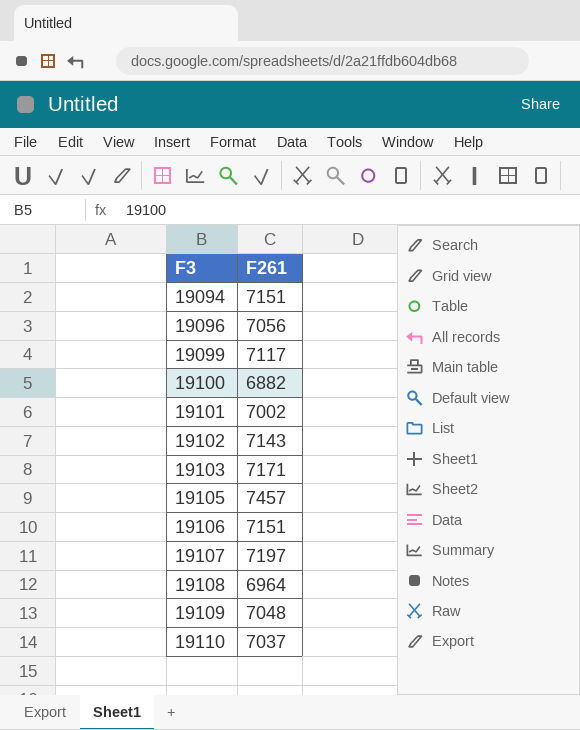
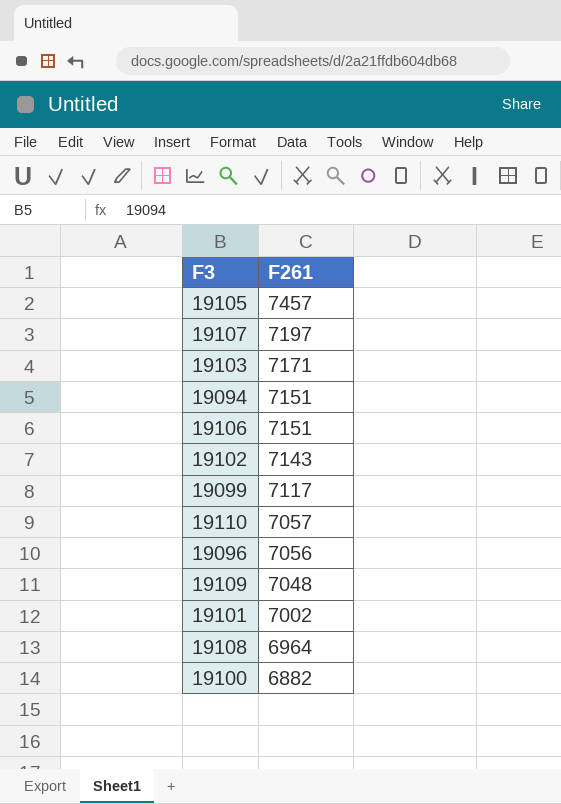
row order: F3 ascending -> F261 descending
19110 | F261: 7037 -> 7057

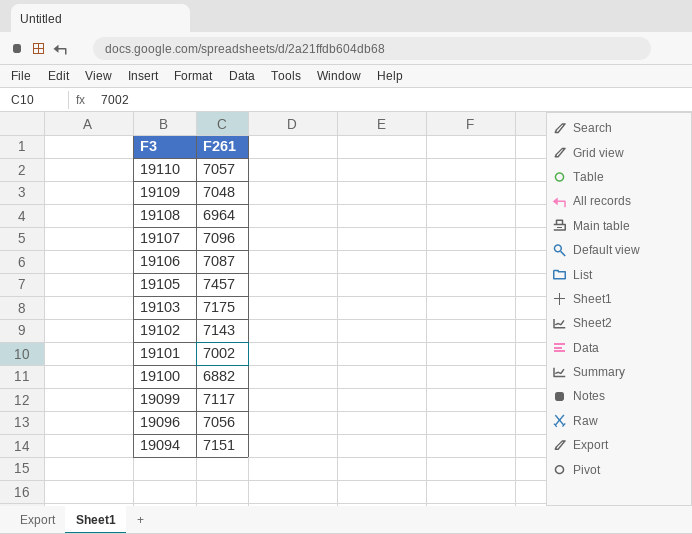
row order: F261 descending -> F3 descending
19107 | F261: 7197 -> 7096
19106 | F261: 7151 -> 7087
19103 | F261: 7171 -> 7175

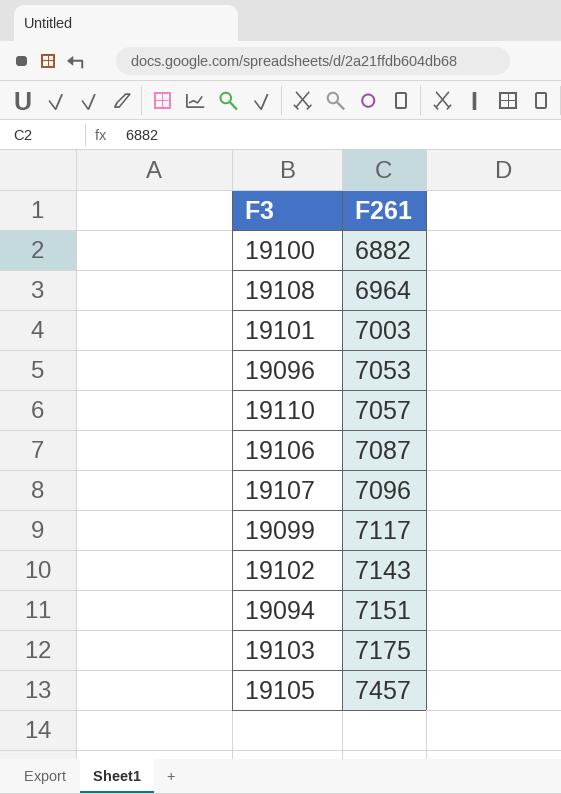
row order: F3 descending -> F261 ascending
row 19109: 7048 -> none
19101 | F261: 7002 -> 7003
19096 | F261: 7056 -> 7053

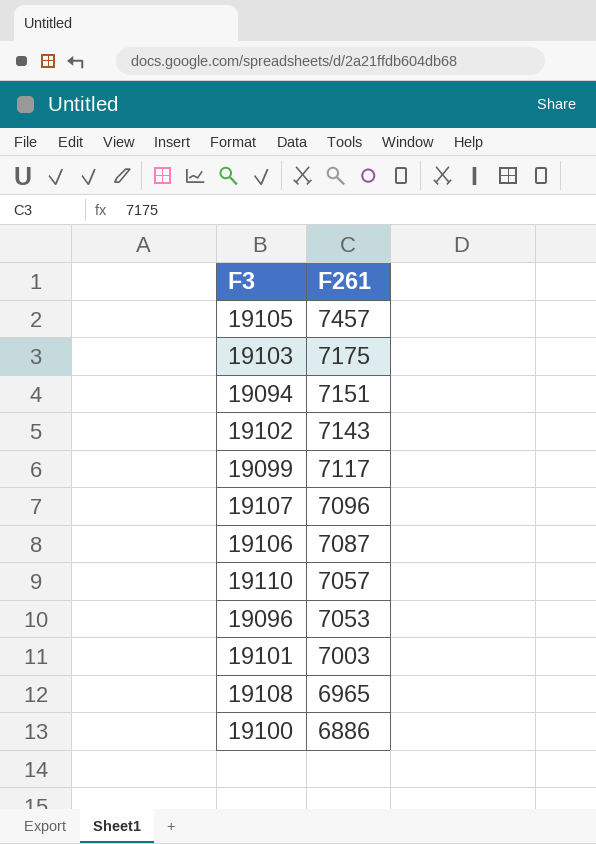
row order: F261 ascending -> F261 descending
19108 | F261: 6964 -> 6965
19100 | F261: 6882 -> 6886

